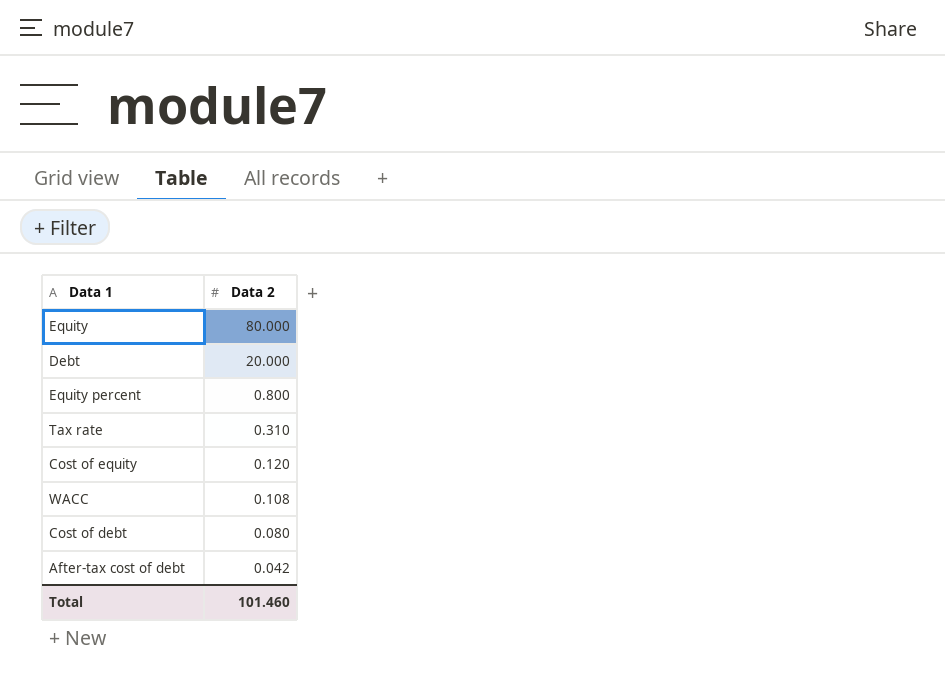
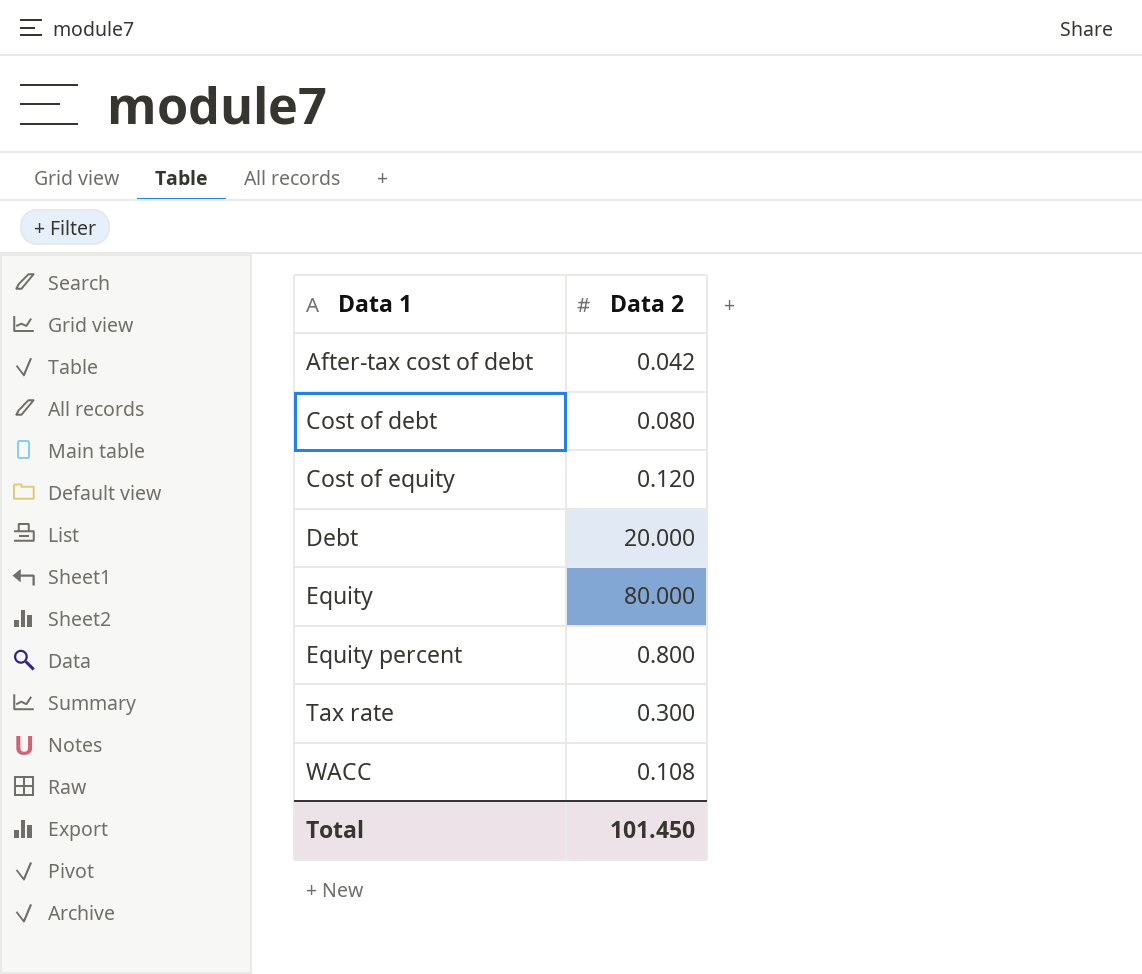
row order: Data 2 descending -> Data 1 ascending
Tax rate | Data 2: 0.310 -> 0.300
Total | Data 2: 101.460 -> 101.450

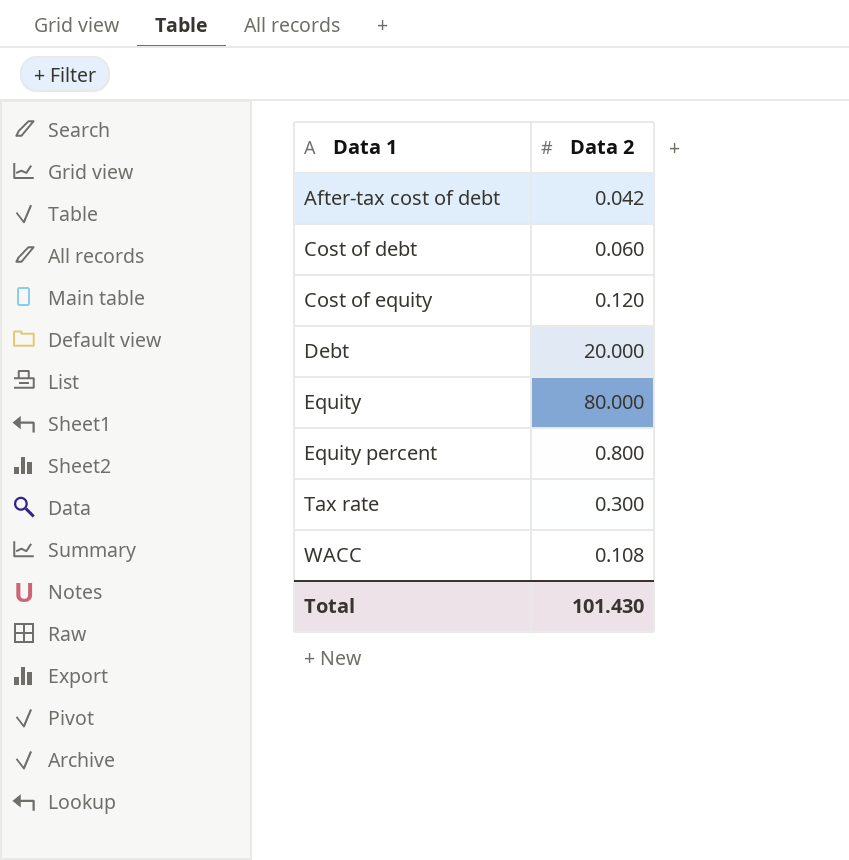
Cost of debt | Data 2: 0.080 -> 0.060
Total | Data 2: 101.450 -> 101.430

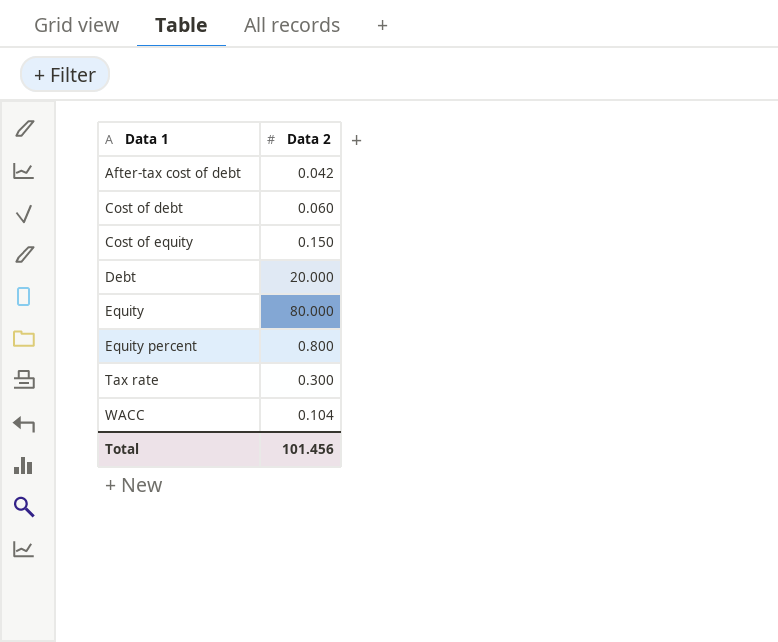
Cost of equity | Data 2: 0.120 -> 0.150
WACC | Data 2: 0.108 -> 0.104
Total | Data 2: 101.430 -> 101.456

